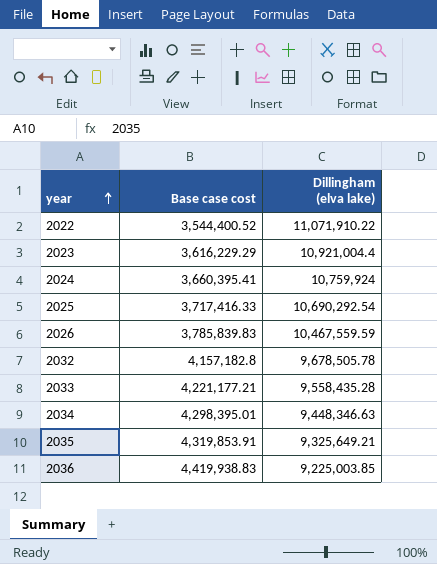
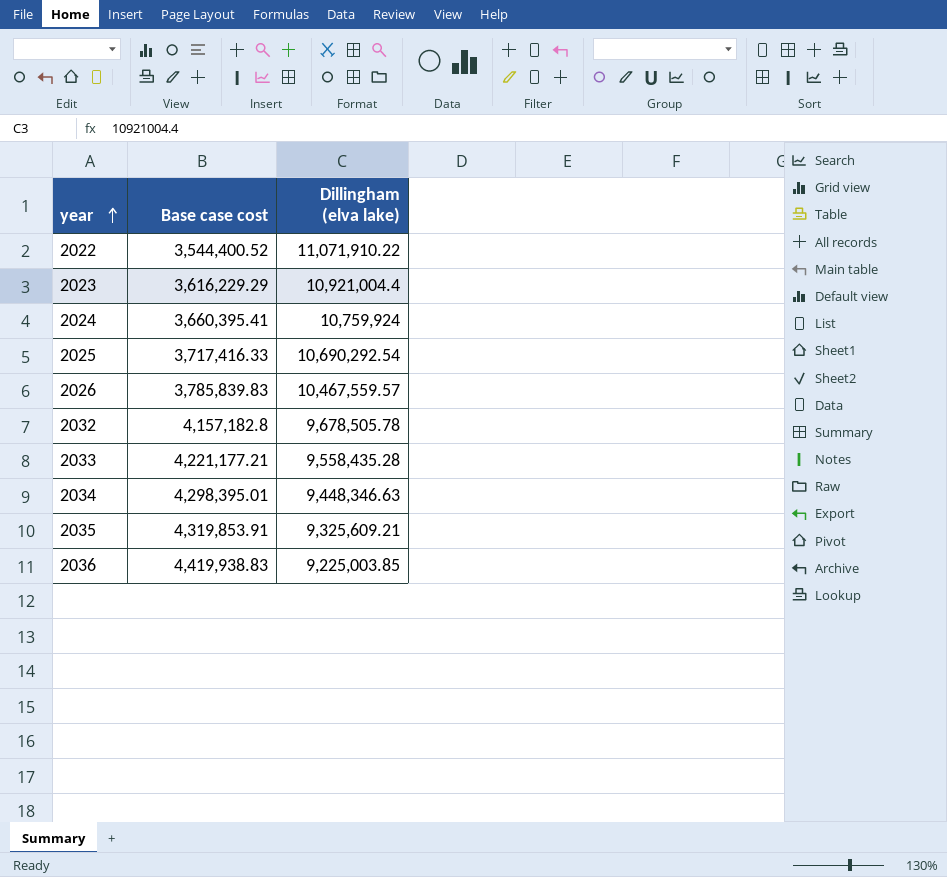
2026 | Dillingham (elva lake): 10,467,559.59 -> 10,467,559.57
2035 | Dillingham (elva lake): 9,325,649.21 -> 9,325,609.21

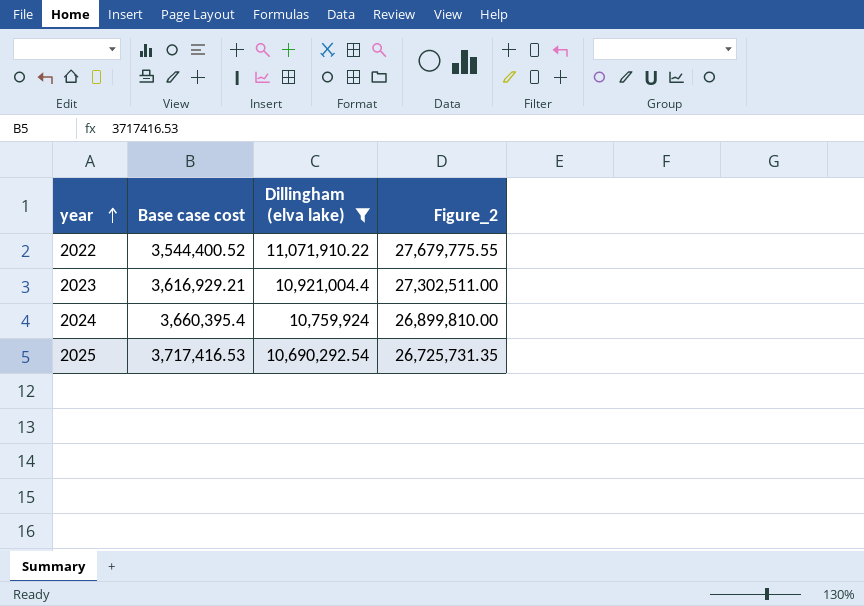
filter: none -> Dillingham (elva lake) >= 10,690,292.54
column Figure_2 | formula: none -> [Dillingham (elva lake)] * 2.5
2023 | Base case cost: 3,616,229.29 -> 3,616,929.21
2024 | Base case cost: 3,660,395.41 -> 3,660,395.4
2025 | Base case cost: 3,717,416.33 -> 3,717,416.53

